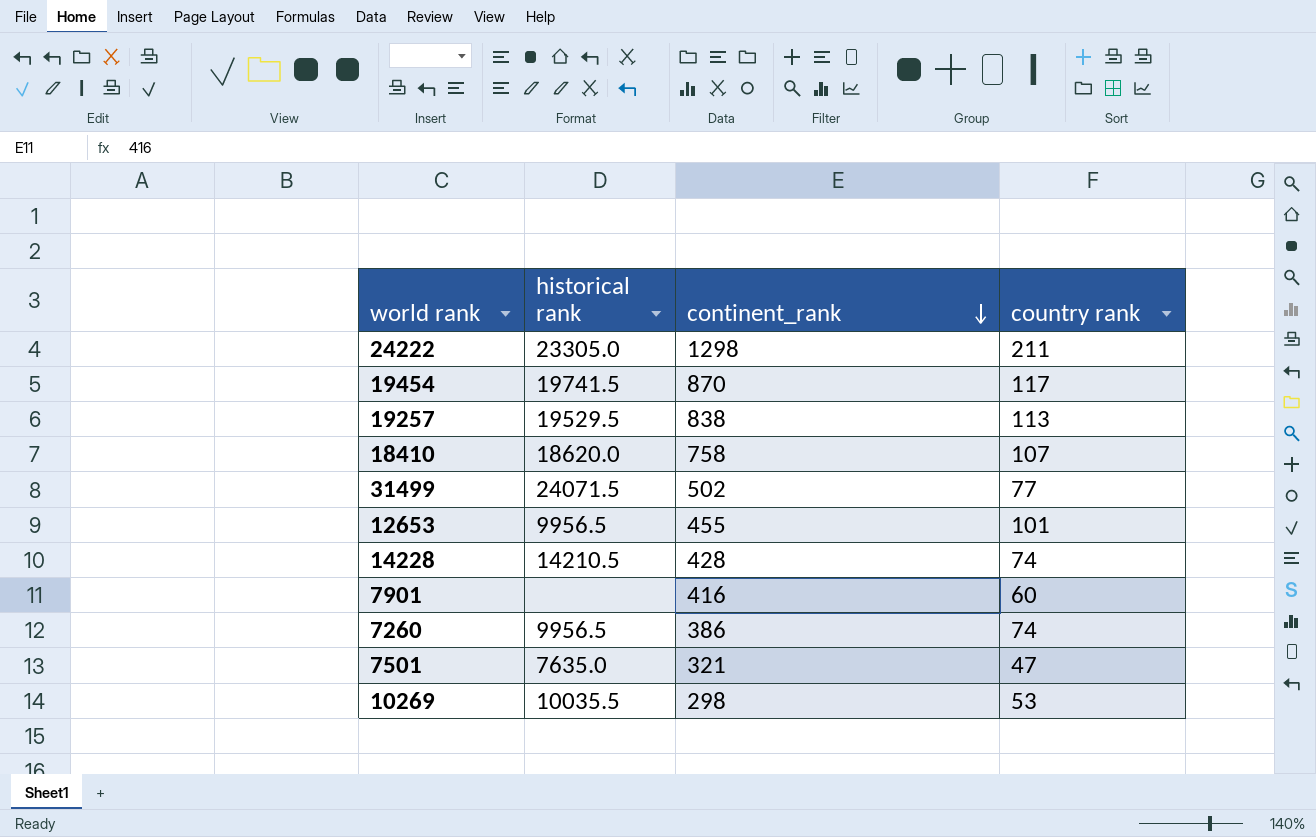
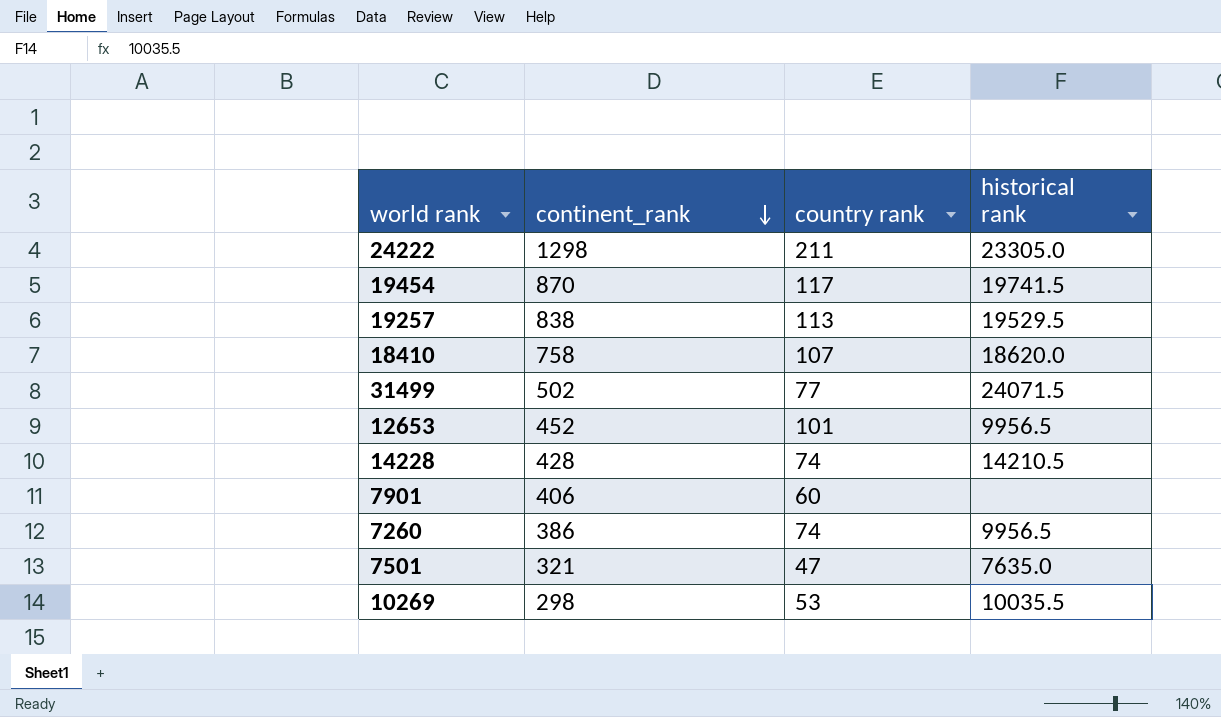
column historical rank | position: 2 -> 4
12653 | continent_rank: 455 -> 452
7901 | continent_rank: 416 -> 406

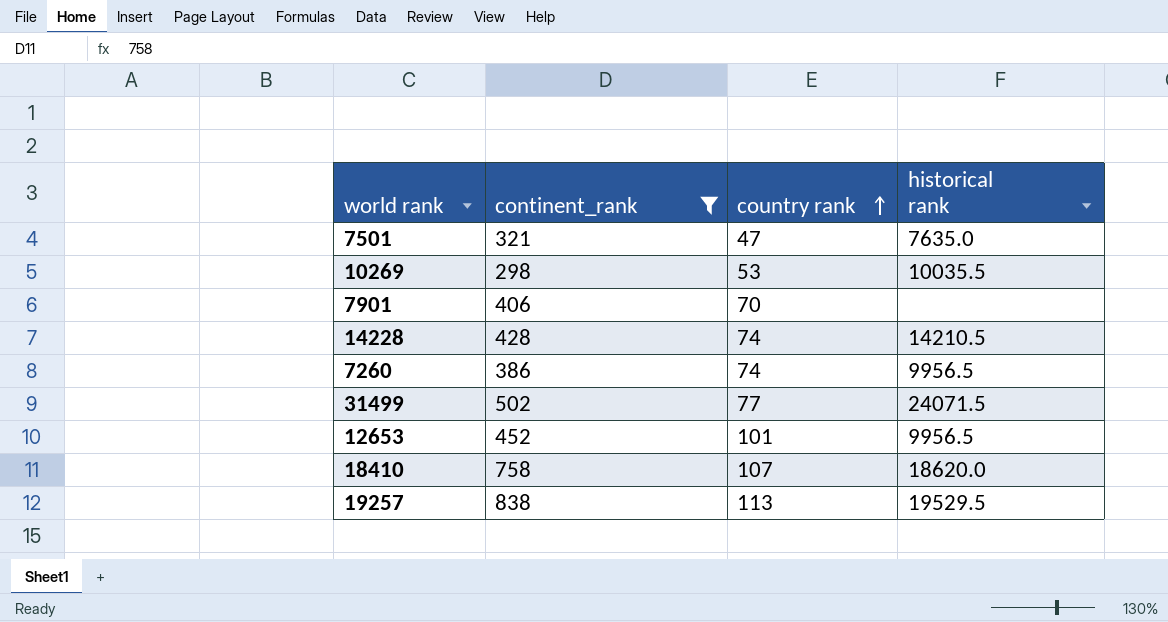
filter: none -> continent_rank <= 838
row order: continent_rank descending -> country rank ascending
7901 | country rank: 60 -> 70

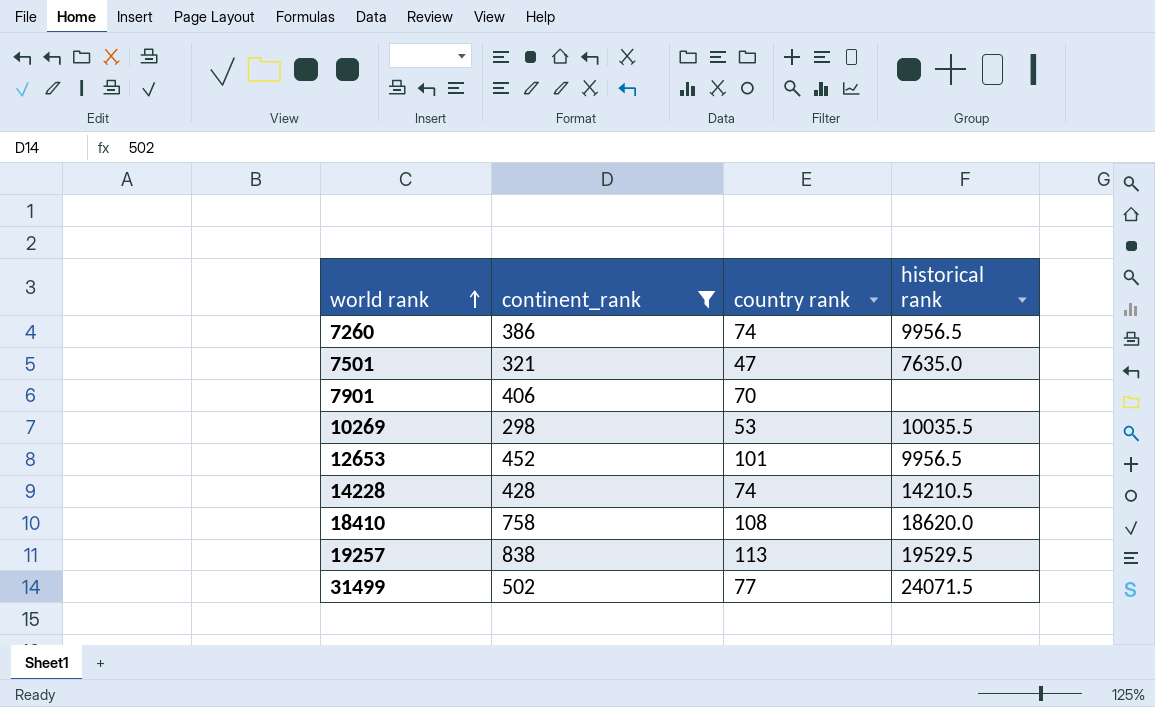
row order: country rank ascending -> world rank ascending
18410 | country rank: 107 -> 108

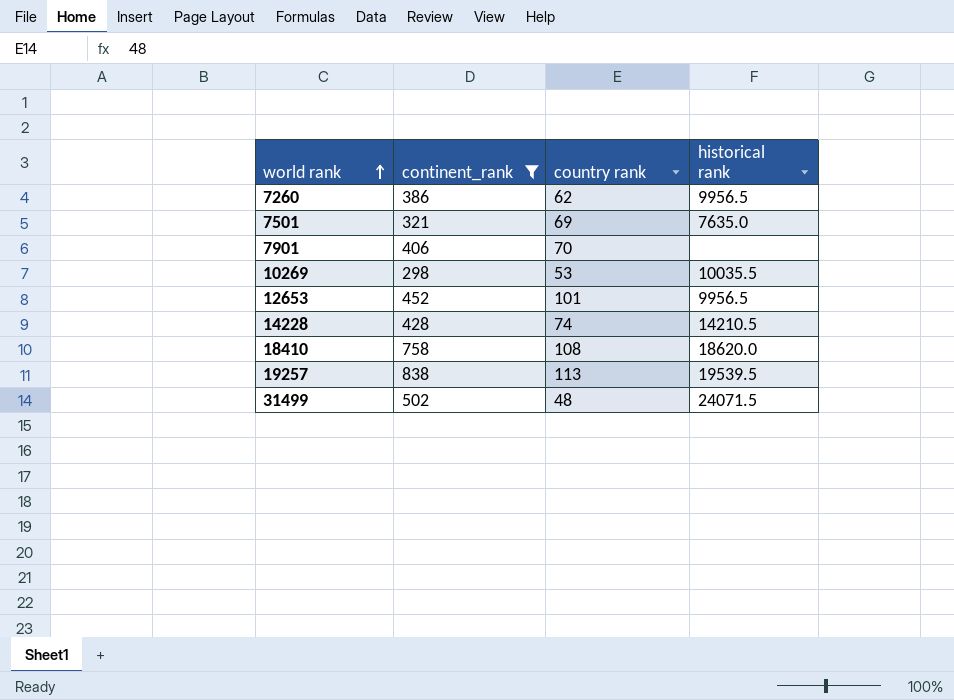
7260 | country rank: 74 -> 62
7501 | country rank: 47 -> 69
19257 | historical rank: 19529.5 -> 19539.5
31499 | country rank: 77 -> 48

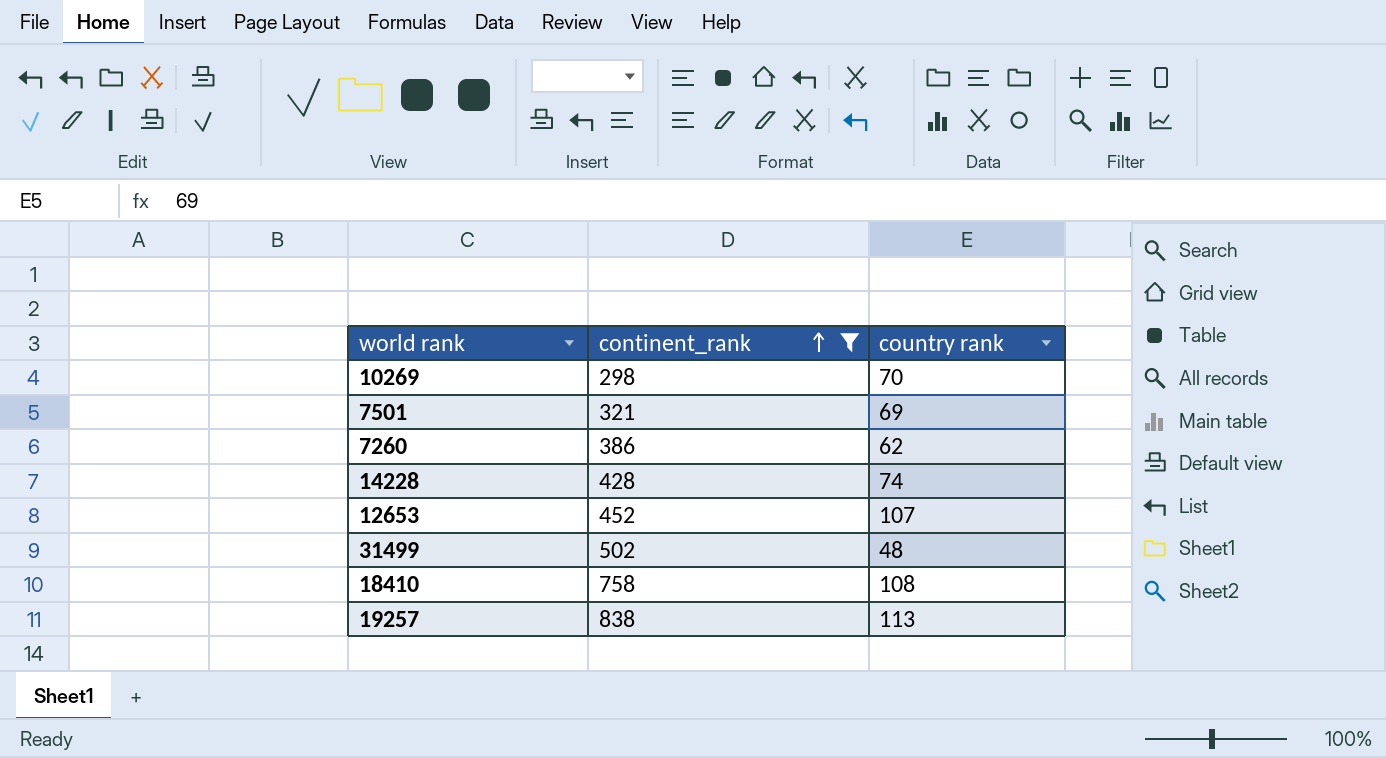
row order: world rank ascending -> continent_rank ascending
column historical rank | position: 4 -> none
row 7901: 406 | 70 | none -> none
10269 | country rank: 53 -> 70
12653 | country rank: 101 -> 107

